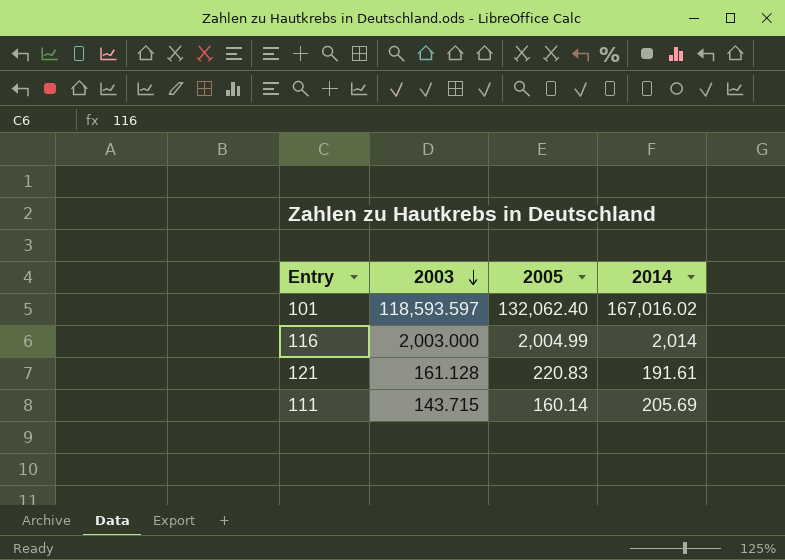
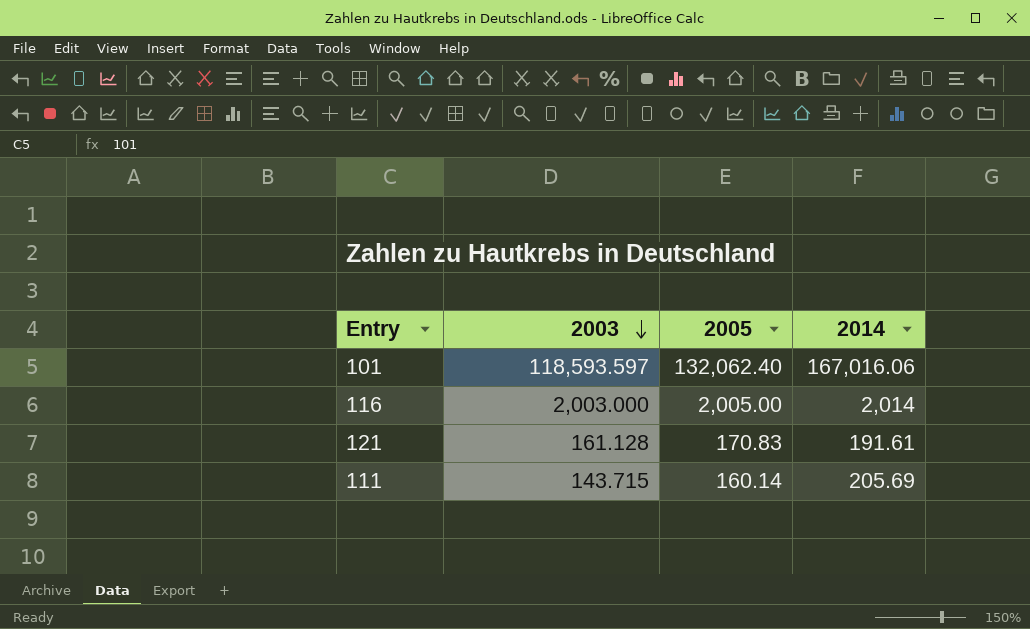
101 | 2014: 167,016.02 -> 167,016.06
116 | 2005: 2,004.99 -> 2,005.00
121 | 2005: 220.83 -> 170.83

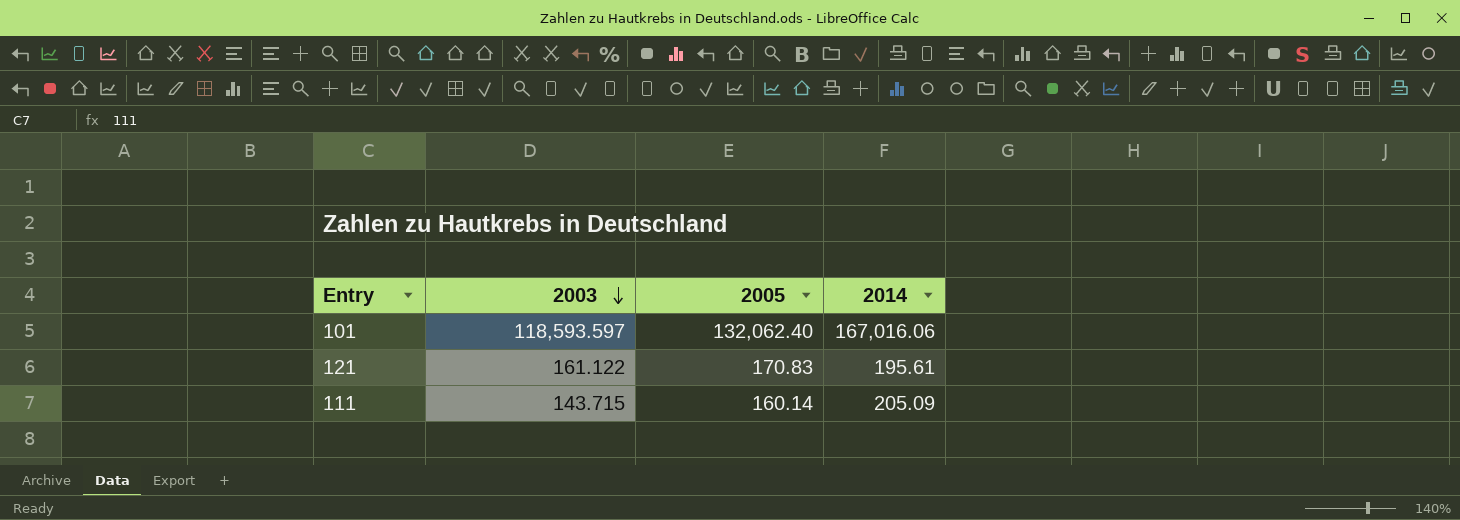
row 116: 2,003.000 | 2,005.00 | 2,014 -> none
121 | 2003: 161.128 -> 161.122
121 | 2014: 191.61 -> 195.61
111 | 2014: 205.69 -> 205.09

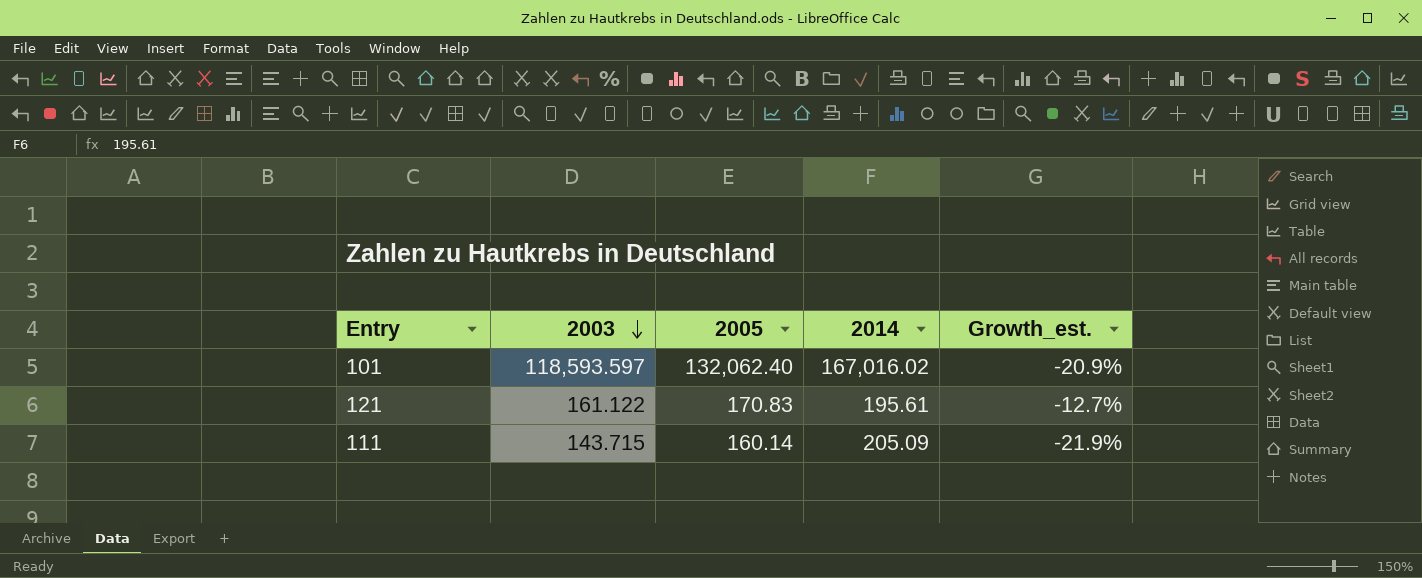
column Growth_est. | formula: none -> ([2005] - [2014]) / [2014]
101 | 2014: 167,016.06 -> 167,016.02

